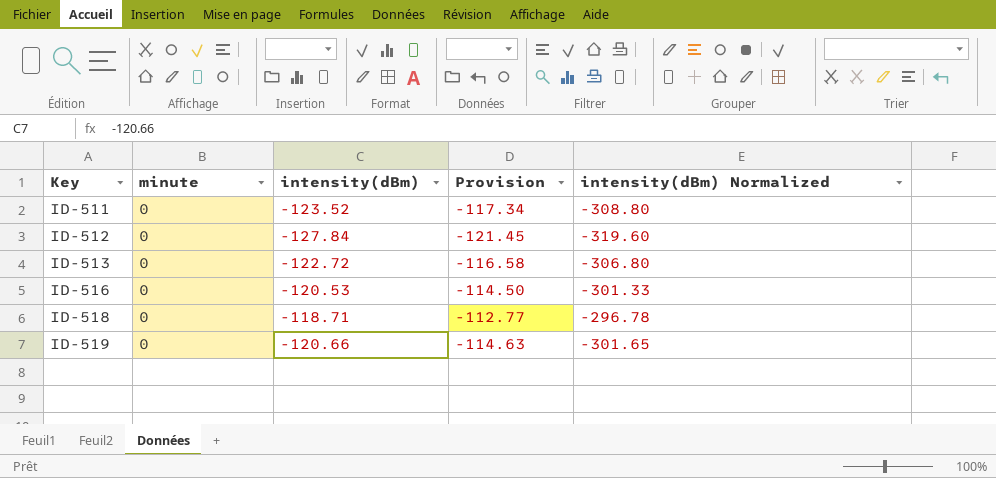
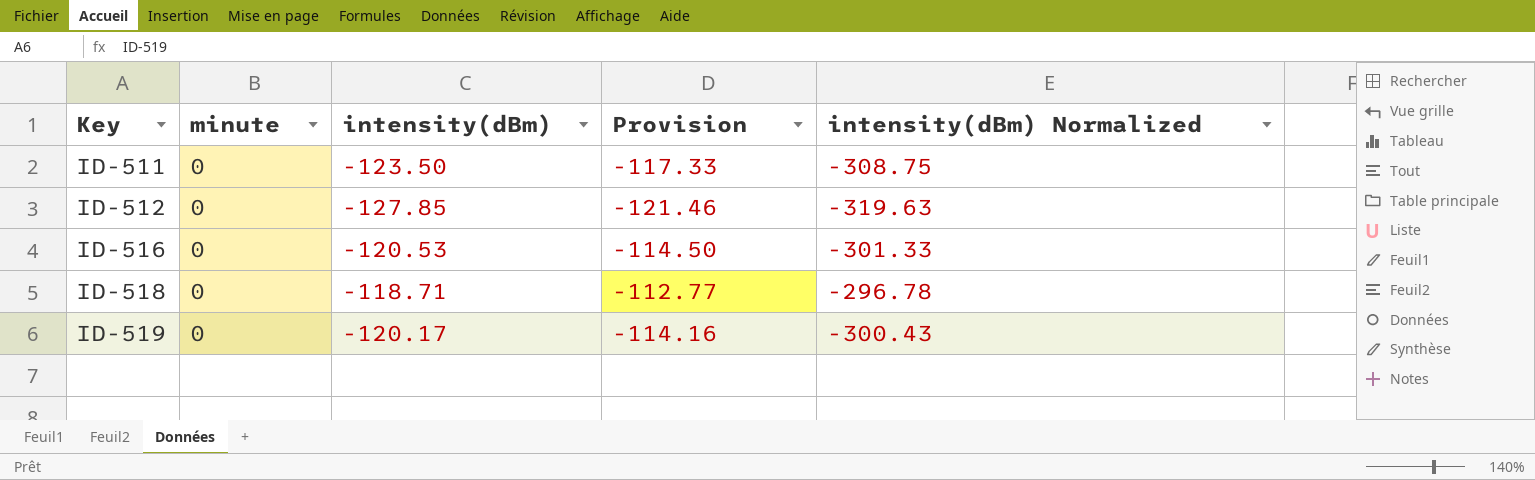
row ID-513: 0 | -122.72 | -116.58 | -306.80 -> none
ID-511 | intensity(dBm): -123.52 -> -123.50
ID-511 | Provision: -117.34 -> -117.33
ID-511 | intensity(dBm) Normalized: -308.80 -> -308.75
ID-512 | intensity(dBm): -127.84 -> -127.85
ID-512 | Provision: -121.45 -> -121.46
ID-512 | intensity(dBm) Normalized: -319.60 -> -319.63
ID-519 | intensity(dBm): -120.66 -> -120.17
ID-519 | Provision: -114.63 -> -114.16
ID-519 | intensity(dBm) Normalized: -301.65 -> -300.43

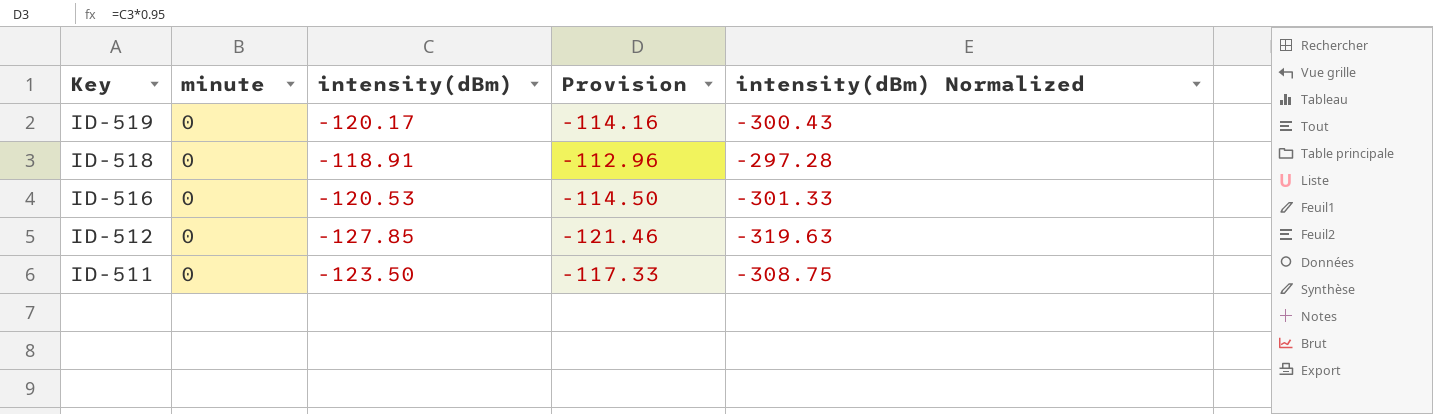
row order: Key ascending -> Key descending
ID-518 | intensity(dBm): -118.71 -> -118.91
ID-518 | Provision: -112.77 -> -112.96
ID-518 | intensity(dBm) Normalized: -296.78 -> -297.28

